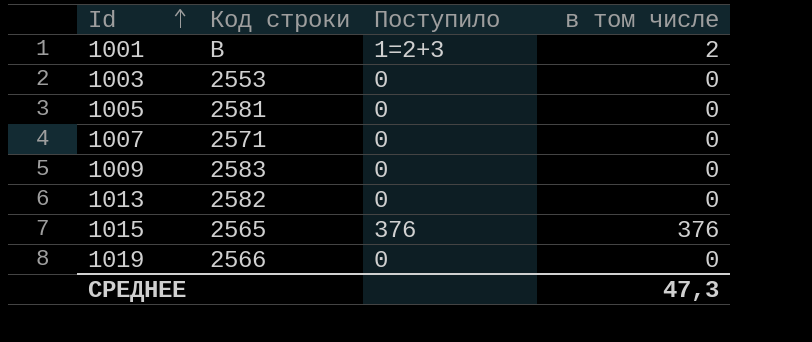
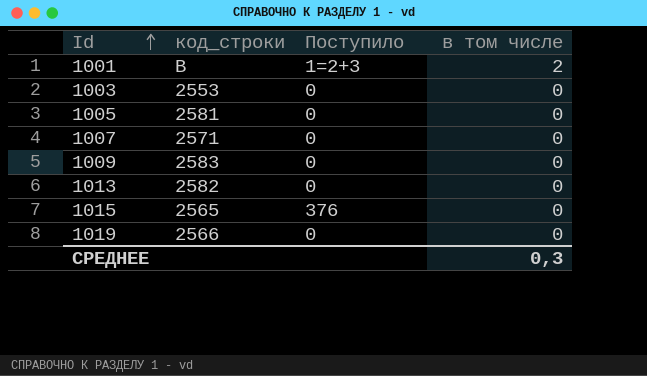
column name: Код строки -> код_строки
1015 | в том числе: 376 -> 0
СРЕДНЕЕ | в том числе: 47,3 -> 0,3

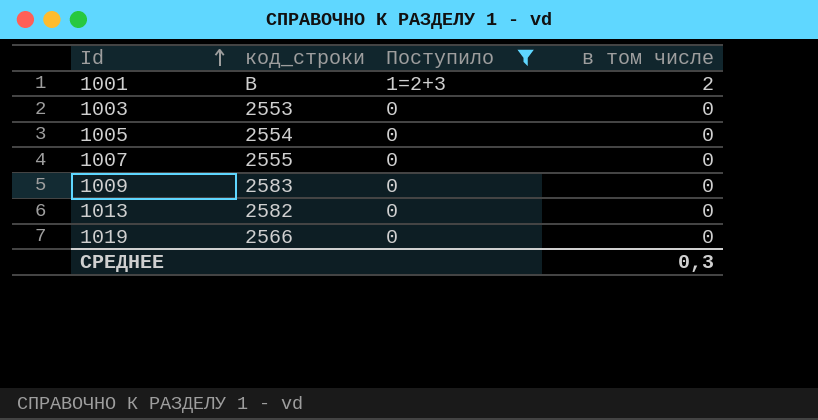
filter: none -> Поступило != 376
1005 | код_строки: 2581 -> 2554
1007 | код_строки: 2571 -> 2555

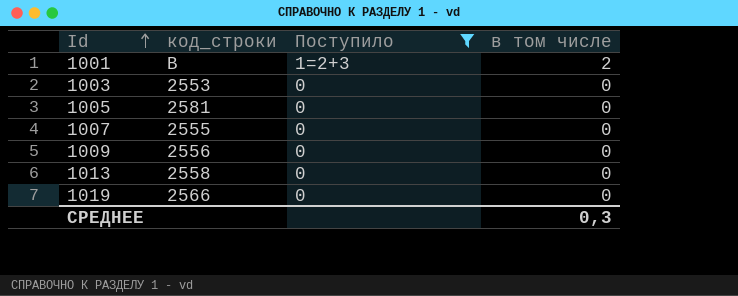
1005 | код_строки: 2554 -> 2581
1009 | код_строки: 2583 -> 2556
1013 | код_строки: 2582 -> 2558

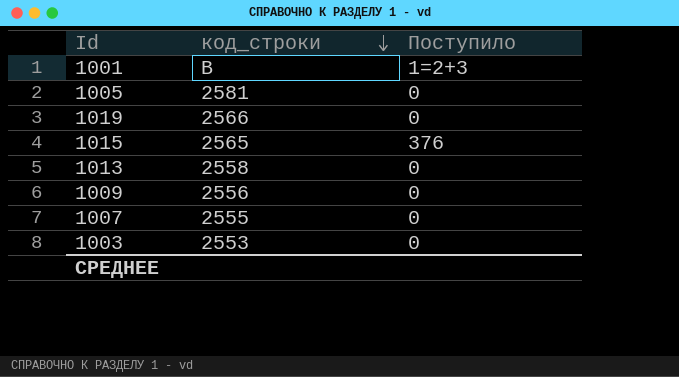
filter: Поступило != 376 -> none
row order: Id ascending -> код_строки descending
column в том числе | position: 4 -> none

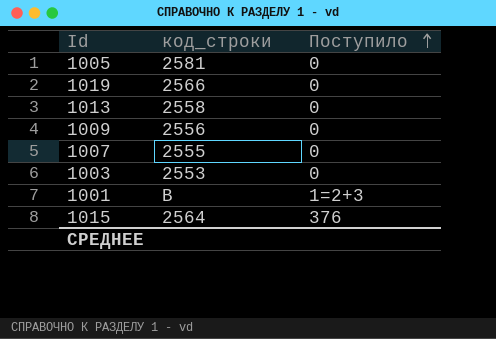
row order: код_строки descending -> Поступило ascending
1015 | код_строки: 2565 -> 2564

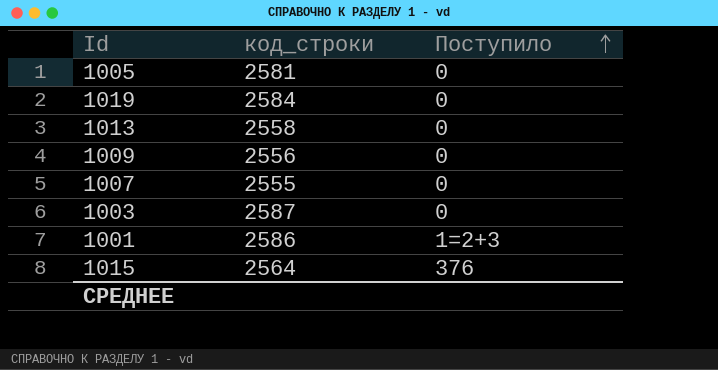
1019 | код_строки: 2566 -> 2584
1003 | код_строки: 2553 -> 2587
1001 | код_строки: В -> 2586

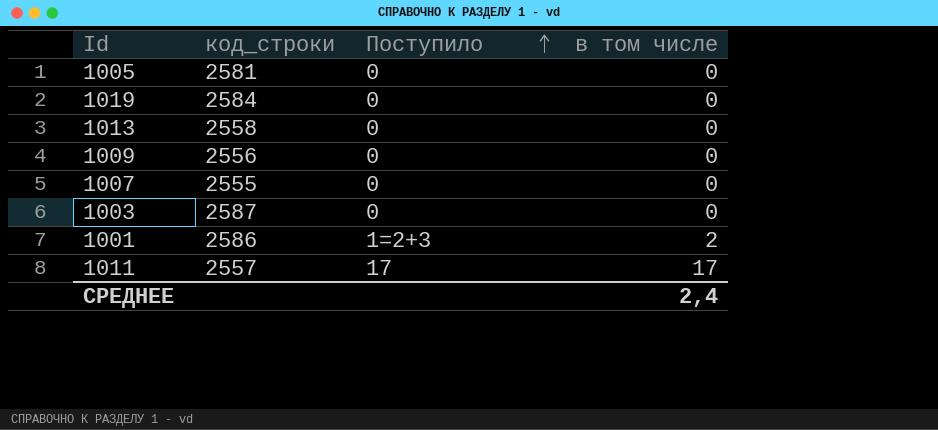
column в том числе | position: none -> 4
row 1015: 2564 | 376 -> none
row 1011: none -> 2557 | 17 | 17

